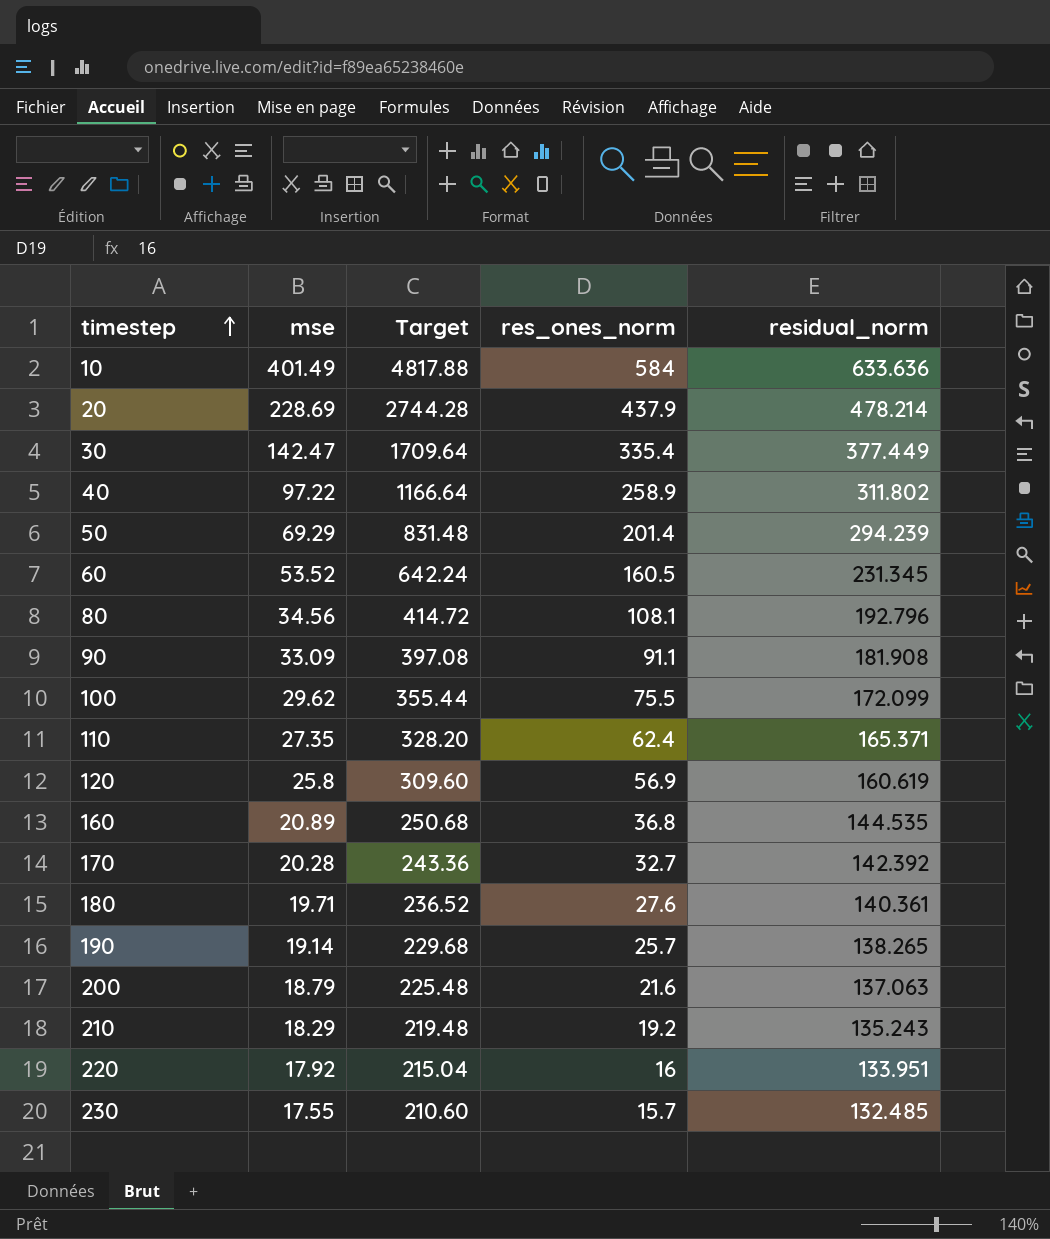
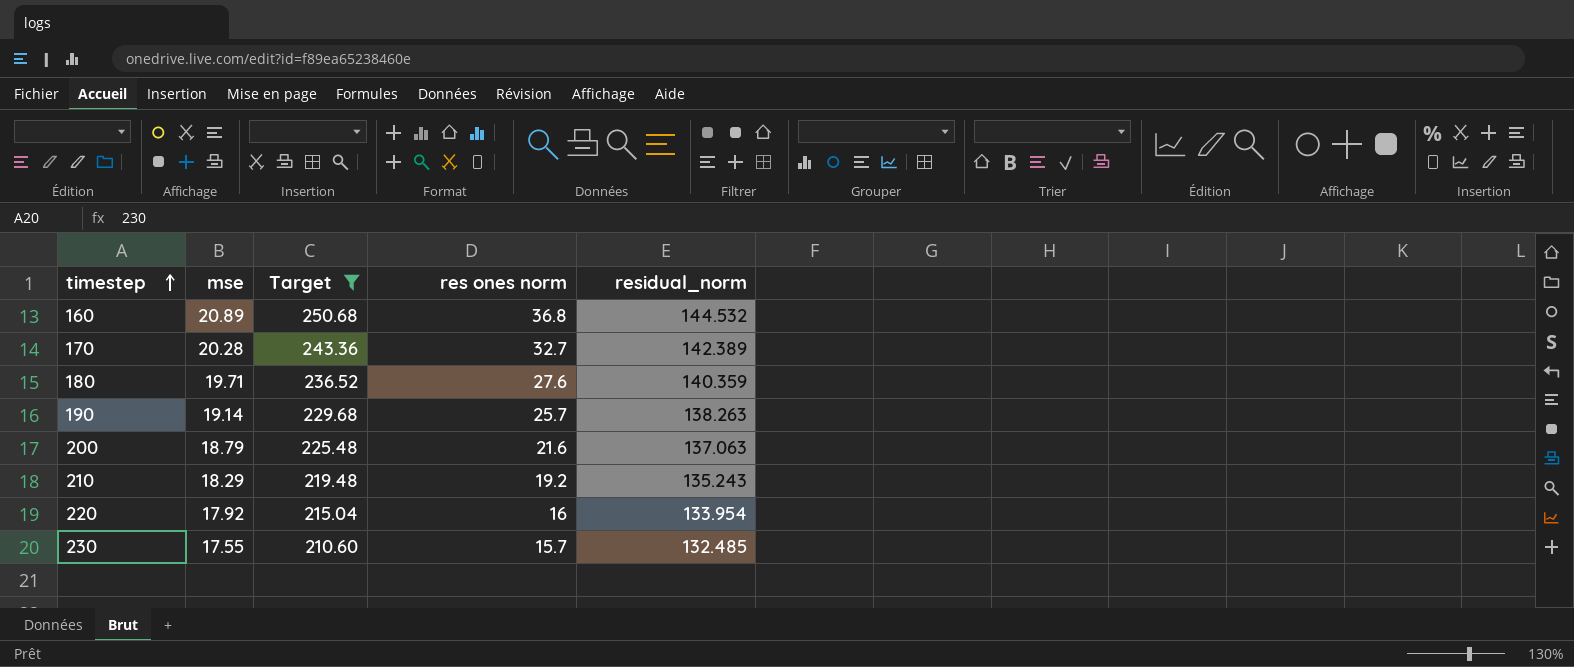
filter: none -> Target <= 250.68
column name: res_ones_norm -> res ones norm
160 | residual_norm: 144.535 -> 144.532
170 | residual_norm: 142.392 -> 142.389
180 | residual_norm: 140.361 -> 140.359
190 | residual_norm: 138.265 -> 138.263
220 | residual_norm: 133.951 -> 133.954

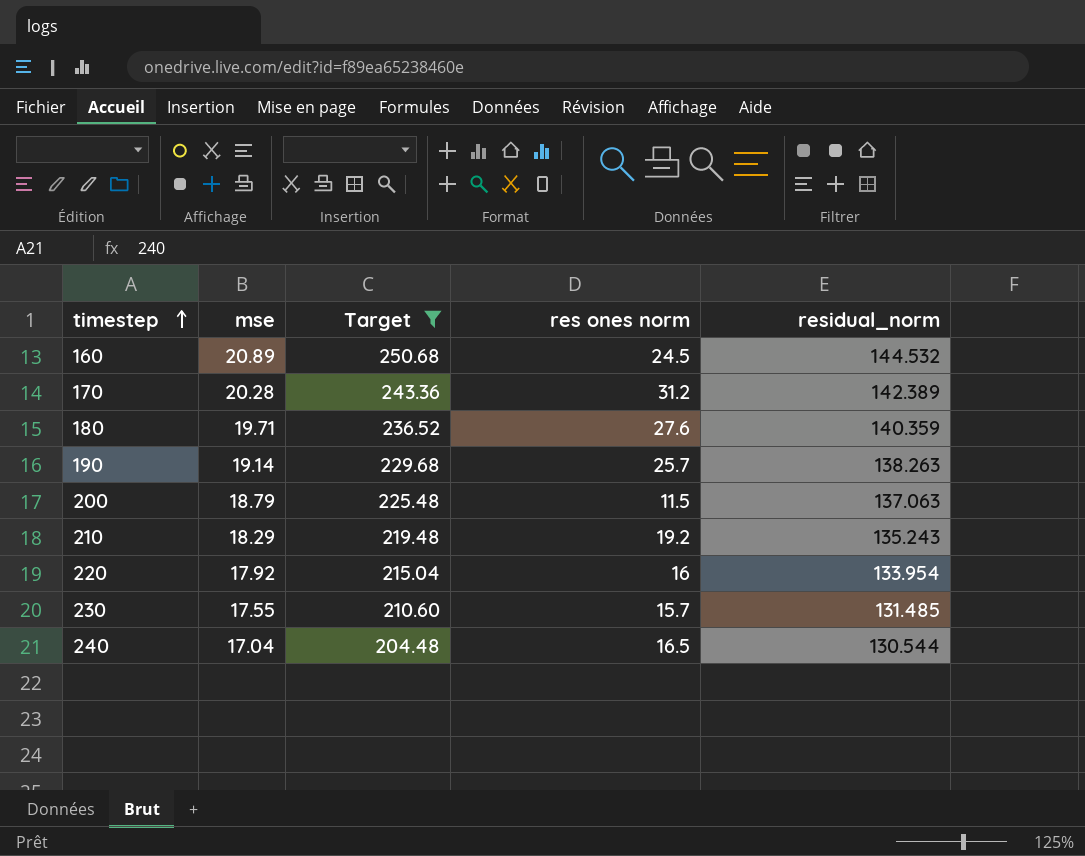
160 | res ones norm: 36.8 -> 24.5
170 | res ones norm: 32.7 -> 31.2
200 | res ones norm: 21.6 -> 11.5
230 | residual_norm: 132.485 -> 131.485
row 240: none -> 17.04 | 204.48 | 16.5 | 130.544

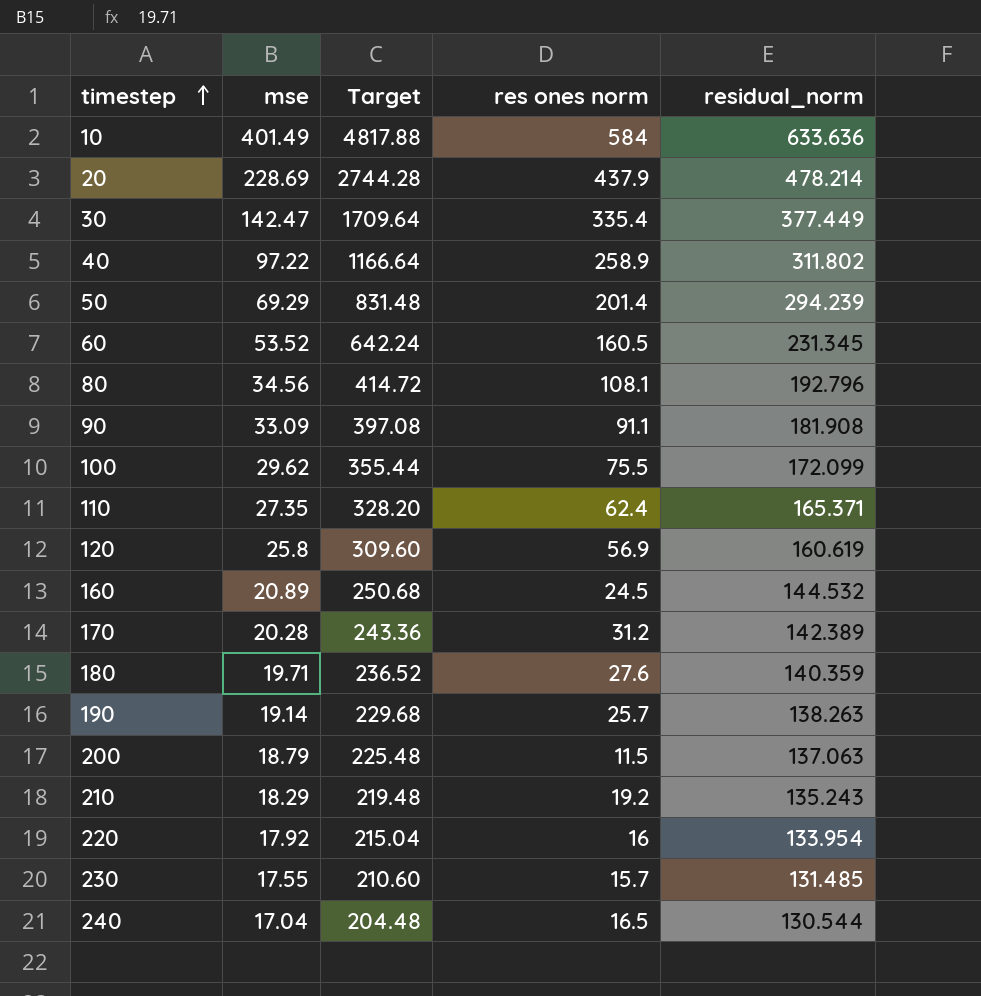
filter: Target <= 250.68 -> none

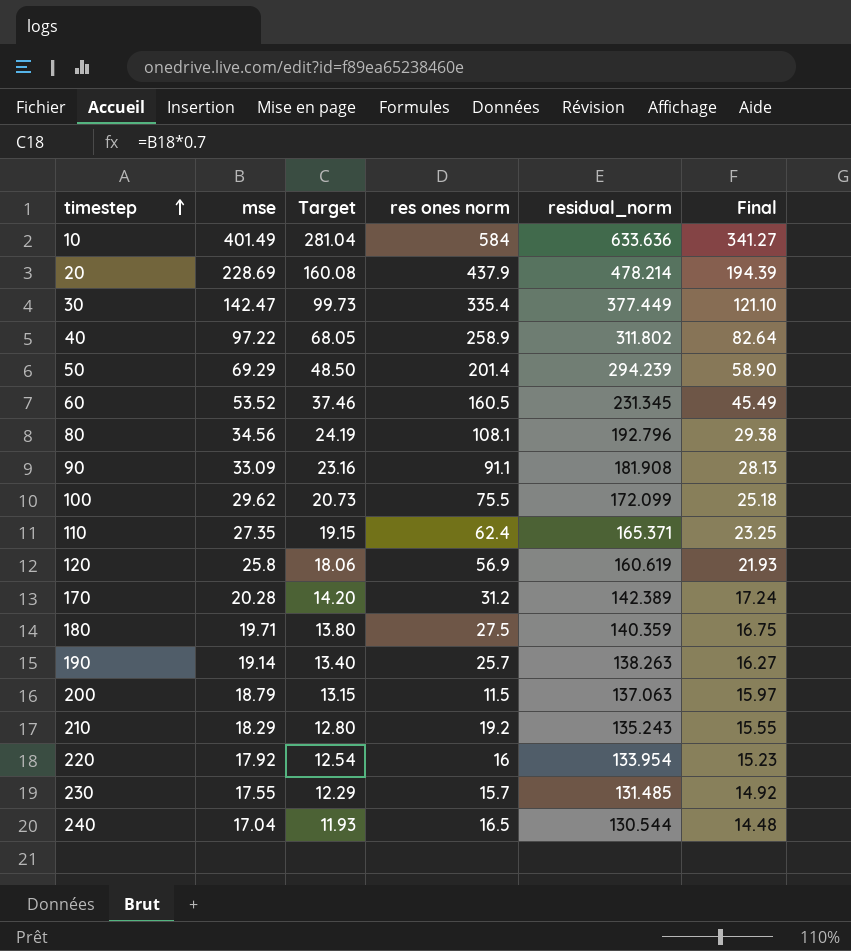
column Target | formula: [mse] * 12 -> [mse] * 0.7
column Final | formula: none -> [mse] * 0.85
row 160: 20.89 | 250.68 | 24.5 | 144.532 -> none
180 | res ones norm: 27.6 -> 27.5

